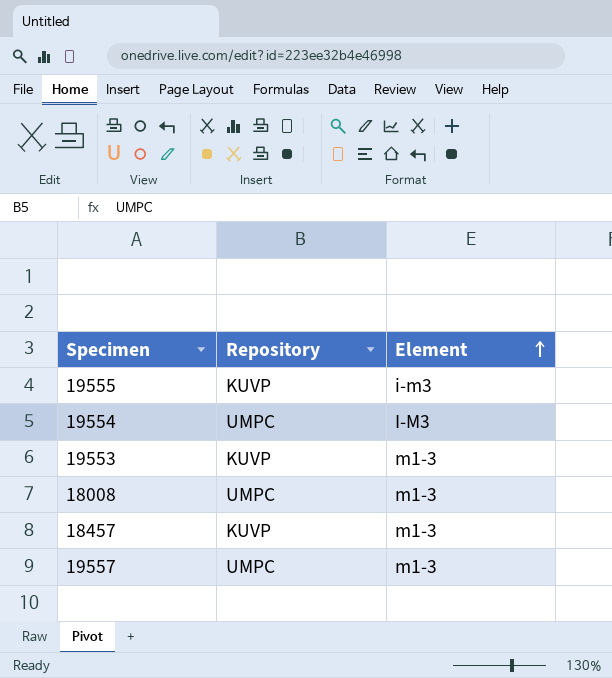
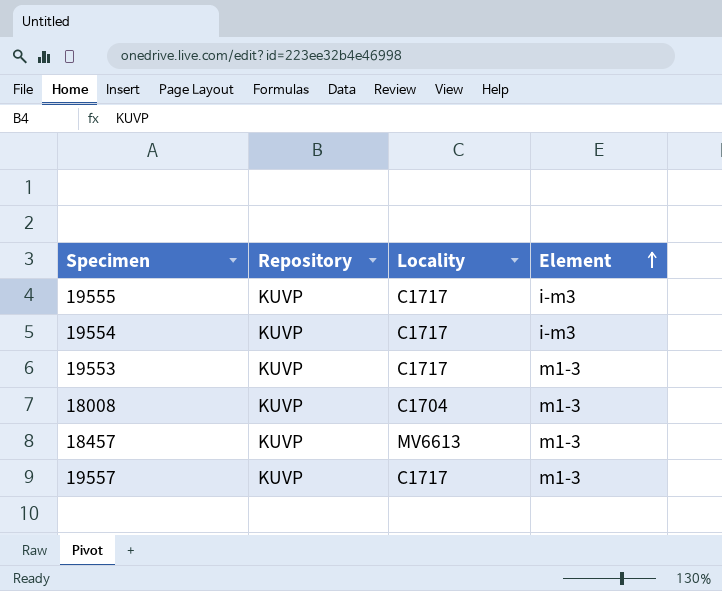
column Locality | position: none -> 3
19554 | Repository: UMPC -> KUVP
19554 | Element: I-M3 -> i-m3
18008 | Repository: UMPC -> KUVP
19557 | Repository: UMPC -> KUVP

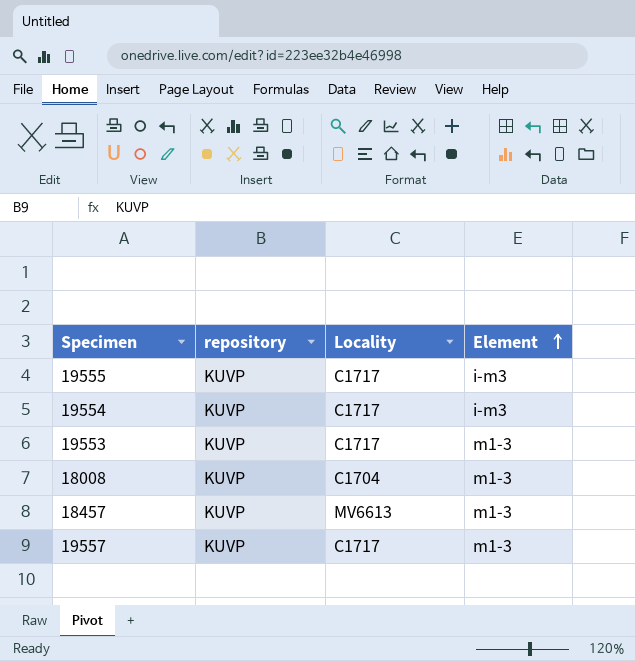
column name: Repository -> repository

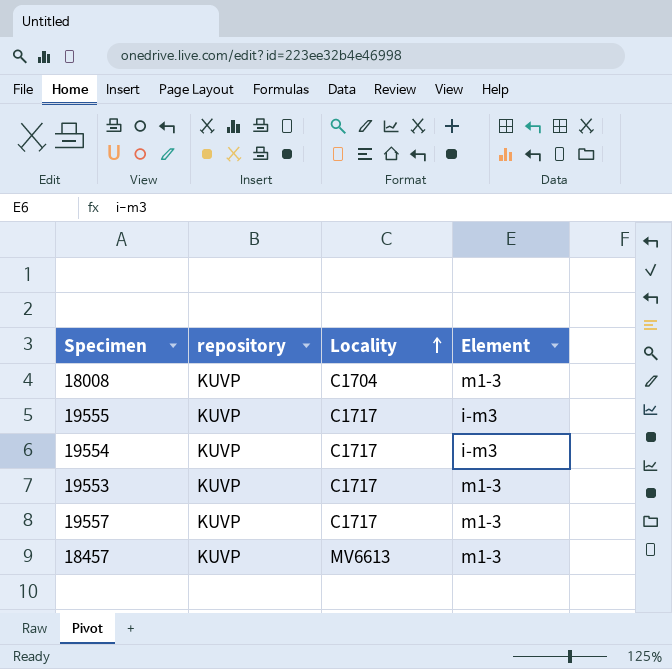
row order: Element ascending -> Locality ascending

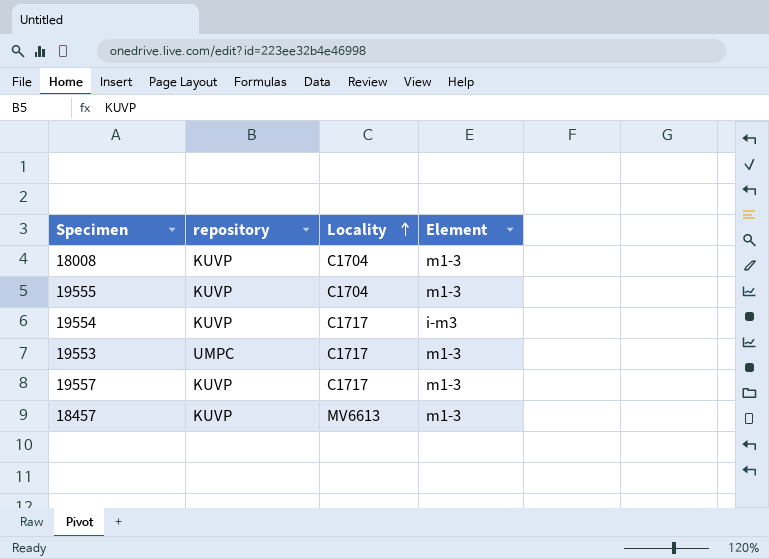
19555 | Locality: C1717 -> C1704
19555 | Element: i-m3 -> m1-3
19553 | repository: KUVP -> UMPC

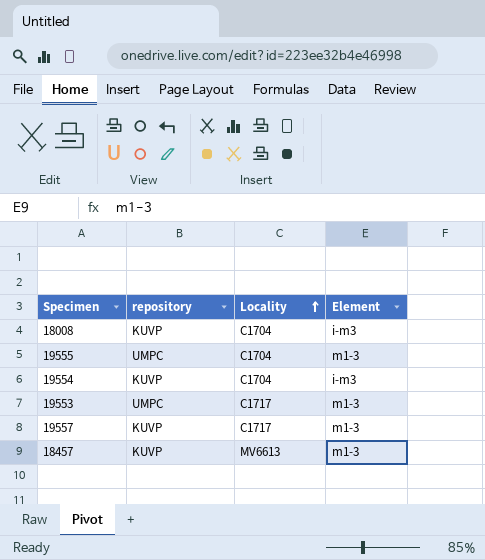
18008 | Element: m1-3 -> i-m3
19555 | repository: KUVP -> UMPC
19554 | Locality: C1717 -> C1704

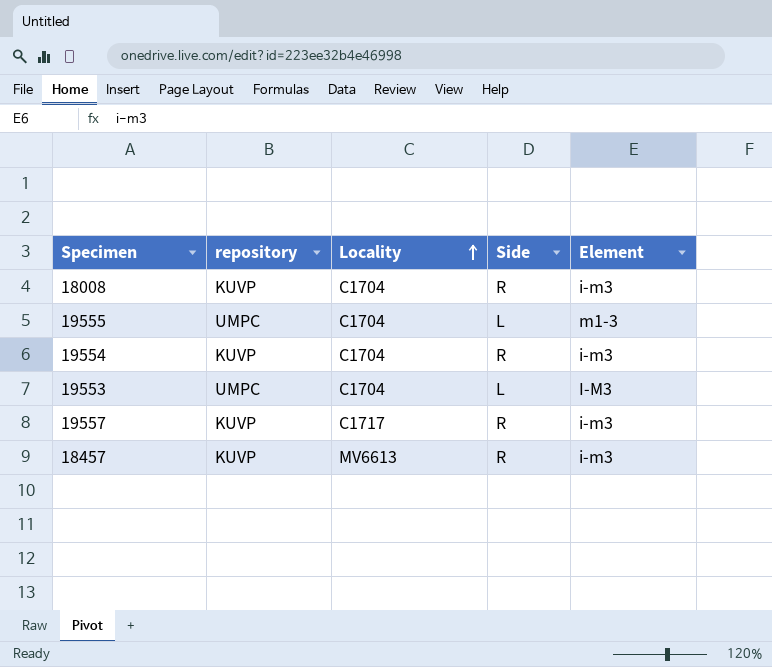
column Side | position: none -> 4
19553 | Locality: C1717 -> C1704
19553 | Element: m1-3 -> I-M3
19557 | Element: m1-3 -> i-m3
18457 | Element: m1-3 -> i-m3

